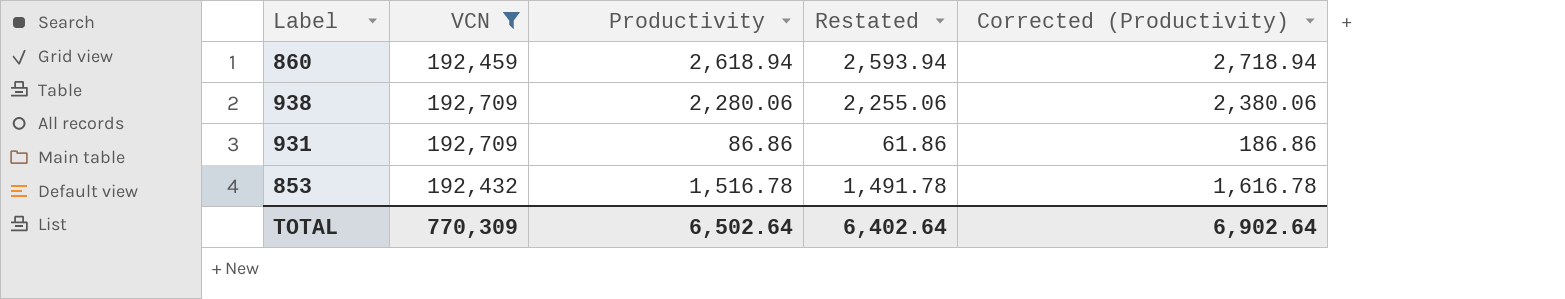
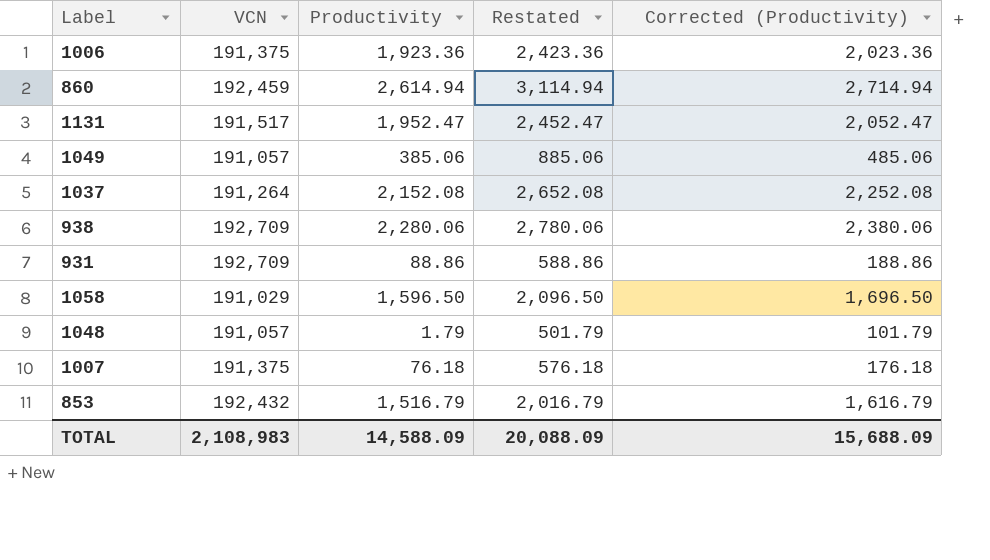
filter: VCN >= 192,432 -> none
column Restated | formula: [Productivity] - 25 -> [Productivity] + 500
860 | Productivity: 2,618.94 -> 2,614.94
860 | Corrected (Productivity): 2,718.94 -> 2,714.94
931 | Productivity: 86.86 -> 88.86
931 | Corrected (Productivity): 186.86 -> 188.86
853 | Productivity: 1,516.78 -> 1,516.79
853 | Corrected (Productivity): 1,616.78 -> 1,616.79
TOTAL | VCN: 770,309 -> 2,108,983
TOTAL | Productivity: 6,502.64 -> 14,588.09
TOTAL | Restated: 6,402.64 -> 20,088.09
TOTAL | Corrected (Productivity): 6,902.64 -> 15,688.09

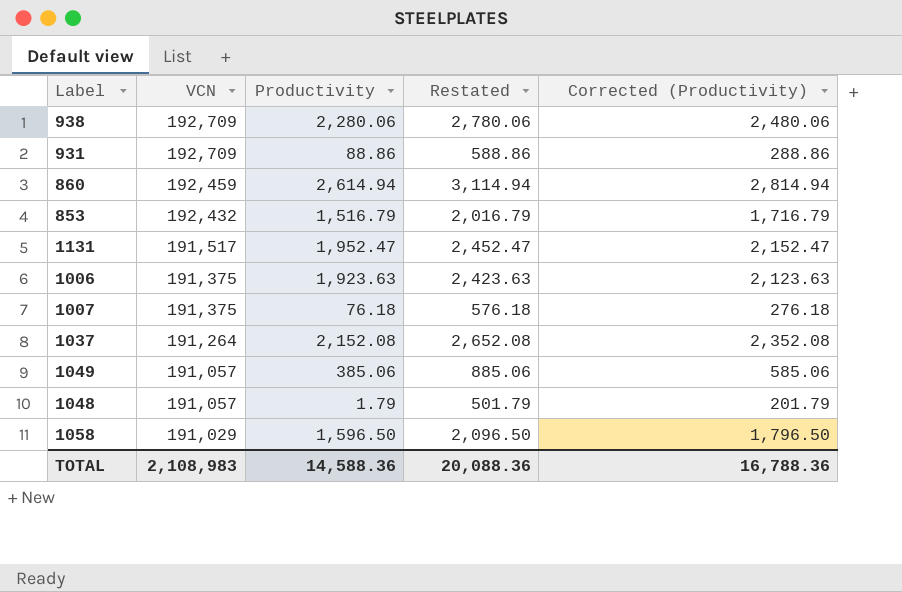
row order: none -> VCN descending
column Corrected (Productivity) | formula: [Productivity] + 100 -> [Productivity] + 200
1006 | Productivity: 1,923.36 -> 1,923.63
1006 | Restated: 2,423.36 -> 2,423.63
TOTAL | Productivity: 14,588.09 -> 14,588.36
TOTAL | Restated: 20,088.09 -> 20,088.36
TOTAL | Corrected (Productivity): 15,688.09 -> 16,788.36

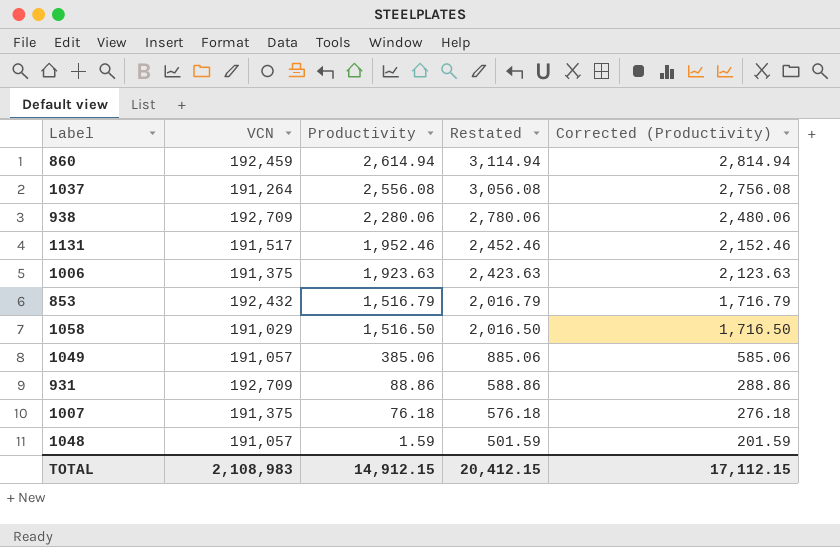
row order: VCN descending -> Productivity descending
1037 | Productivity: 2,152.08 -> 2,556.08
1037 | Restated: 2,652.08 -> 3,056.08
1037 | Corrected (Productivity): 2,352.08 -> 2,756.08
1131 | Productivity: 1,952.47 -> 1,952.46
1131 | Restated: 2,452.47 -> 2,452.46
1131 | Corrected (Productivity): 2,152.47 -> 2,152.46
1058 | Productivity: 1,596.50 -> 1,516.50
1058 | Restated: 2,096.50 -> 2,016.50
1058 | Corrected (Productivity): 1,796.50 -> 1,716.50
1048 | Productivity: 1.79 -> 1.59
1048 | Restated: 501.79 -> 501.59
1048 | Corrected (Productivity): 201.79 -> 201.59
TOTAL | Productivity: 14,588.36 -> 14,912.15
TOTAL | Restated: 20,088.36 -> 20,412.15
TOTAL | Corrected (Productivity): 16,788.36 -> 17,112.15

